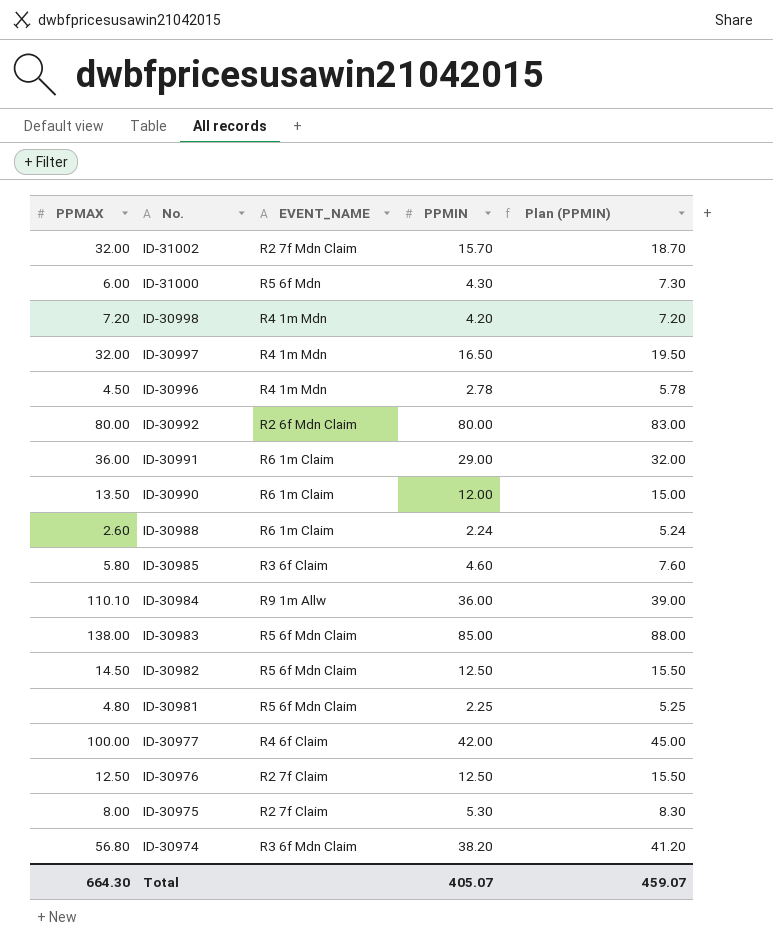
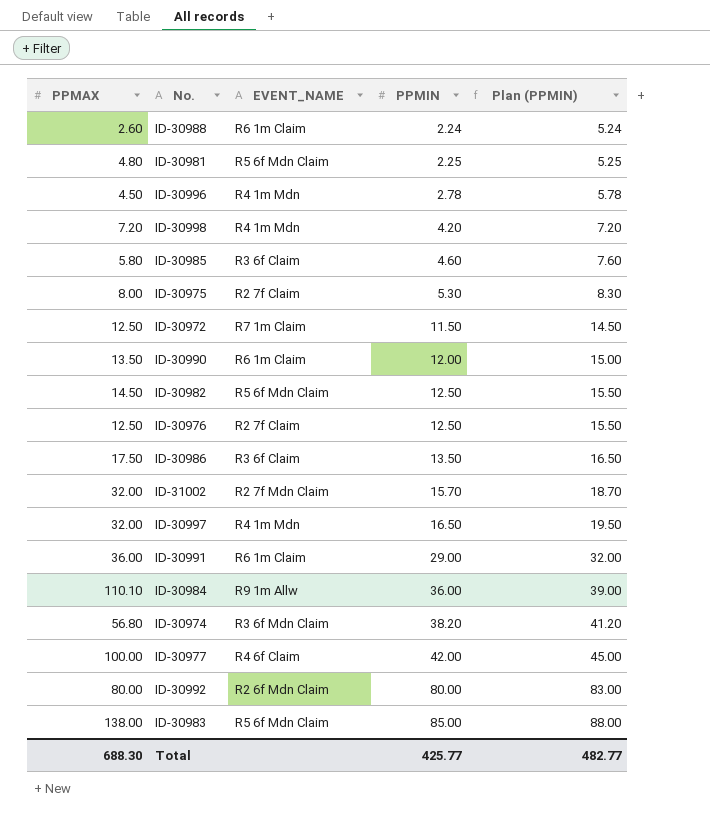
row order: No. descending -> PPMIN ascending
row ID-31000: 6.00 | R5 6f Mdn | 4.30 | 7.30 -> none
row ID-30972: none -> 12.50 | R7 1m Claim | 11.50 | 14.50
row ID-30986: none -> 17.50 | R3 6f Claim | 13.50 | 16.50
Total | PPMAX: 664.30 -> 688.30
Total | PPMIN: 405.07 -> 425.77
Total | Plan (PPMIN): 459.07 -> 482.77

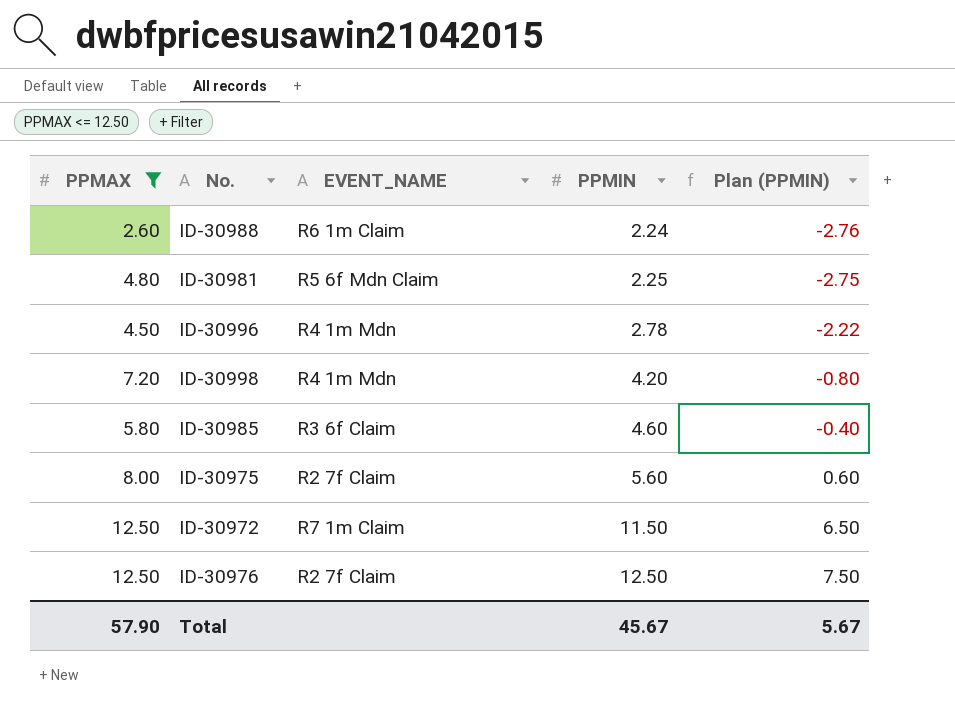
filter: none -> PPMAX <= 12.50
column Plan (PPMIN) | formula: [PPMIN] + 3 -> [PPMIN] - 5
ID-30975 | PPMIN: 5.30 -> 5.60
Total | PPMAX: 688.30 -> 57.90
Total | PPMIN: 425.77 -> 45.67
Total | Plan (PPMIN): 482.77 -> 5.67

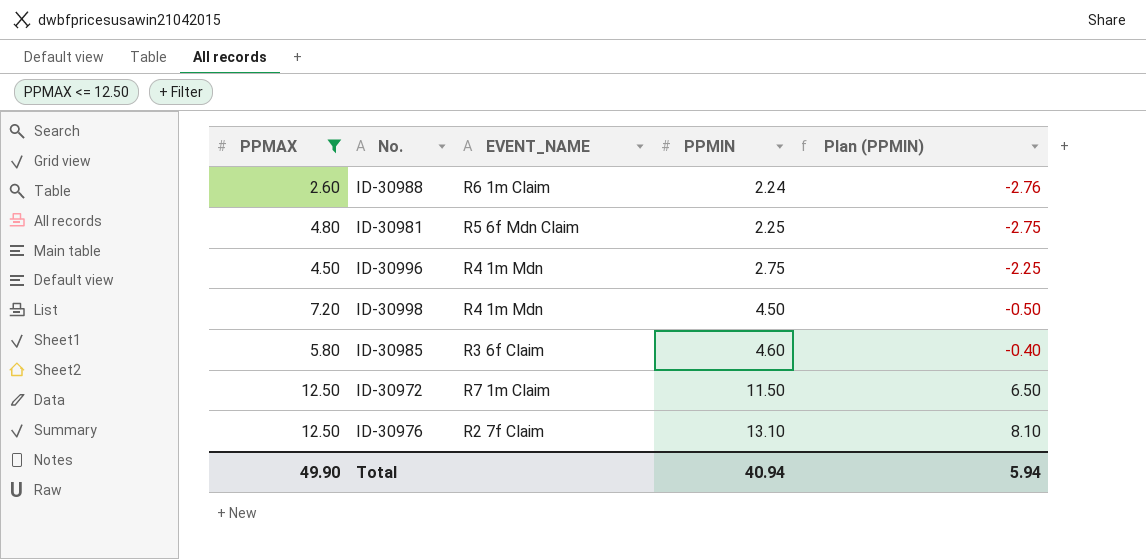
row ID-30975: 8.00 | R2 7f Claim | 5.60 | 0.60 -> none
ID-30996 | PPMIN: 2.78 -> 2.75
ID-30996 | Plan (PPMIN): -2.22 -> -2.25
ID-30998 | PPMIN: 4.20 -> 4.50
ID-30998 | Plan (PPMIN): -0.80 -> -0.50
ID-30976 | PPMIN: 12.50 -> 13.10
ID-30976 | Plan (PPMIN): 7.50 -> 8.10
Total | PPMAX: 57.90 -> 49.90
Total | PPMIN: 45.67 -> 40.94
Total | Plan (PPMIN): 5.67 -> 5.94

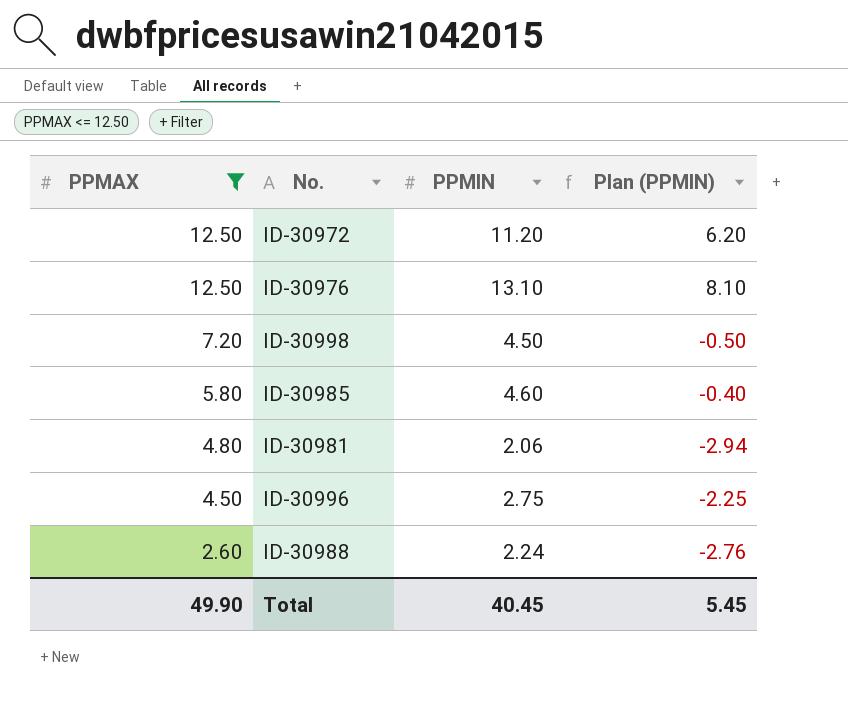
row order: PPMIN ascending -> PPMAX descending
column EVENT_NAME | position: 3 -> none
ID-30972 | PPMIN: 11.50 -> 11.20
ID-30972 | Plan (PPMIN): 6.50 -> 6.20
ID-30981 | PPMIN: 2.25 -> 2.06
ID-30981 | Plan (PPMIN): -2.75 -> -2.94
Total | PPMIN: 40.94 -> 40.45
Total | Plan (PPMIN): 5.94 -> 5.45

